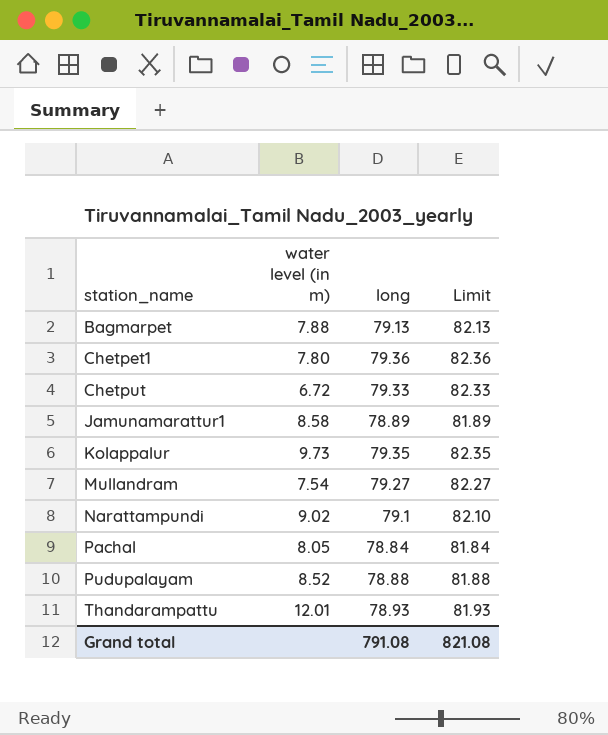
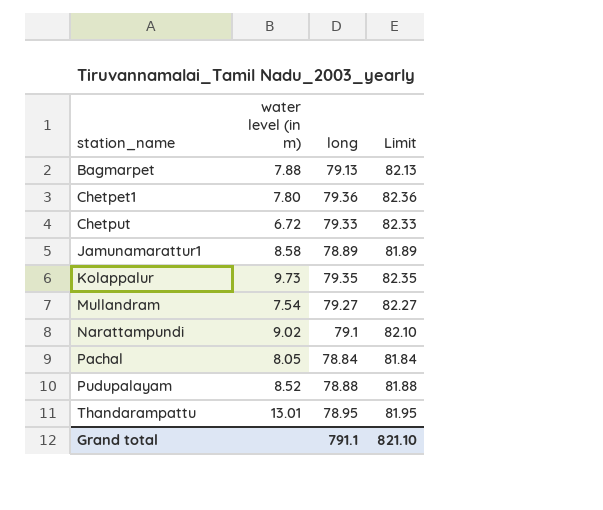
Thandarampattu | water level (in m): 12.01 -> 13.01
Thandarampattu | long: 78.93 -> 78.95
Thandarampattu | Limit: 81.93 -> 81.95
Grand total | long: 791.08 -> 791.1
Grand total | Limit: 821.08 -> 821.10

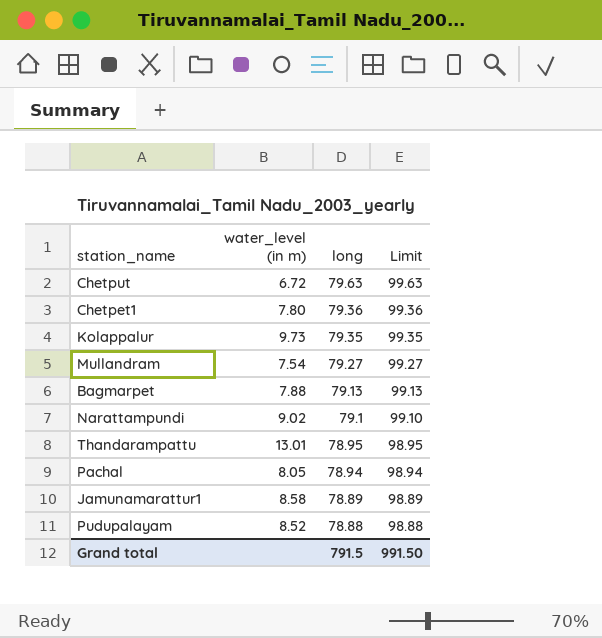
row order: station_name ascending -> long descending
column name: water level (in m) -> water_level (in m)
column Limit | formula: [long] + 3 -> [long] + 20
Chetput | long: 79.33 -> 79.63
Pachal | long: 78.84 -> 78.94
Grand total | long: 791.1 -> 791.5
Grand total | Limit: 821.10 -> 991.50

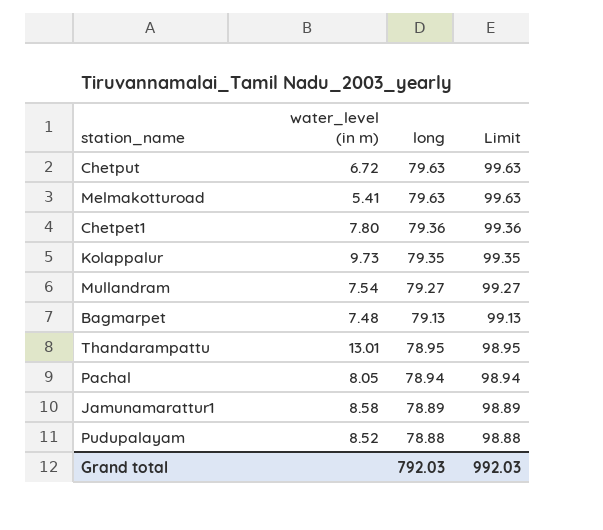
row Narattampundi: 9.02 | 79.1 | 99.10 -> none
row Melmakotturoad: none -> 5.41 | 79.63 | 99.63
Bagmarpet | water_level (in m): 7.88 -> 7.48
Grand total | long: 791.5 -> 792.03
Grand total | Limit: 991.50 -> 992.03

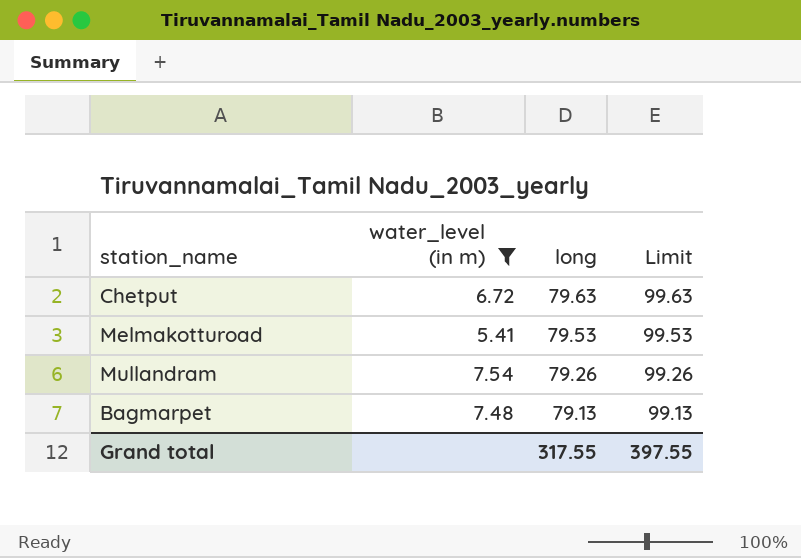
filter: none -> water_level (in m) <= 7.54
Melmakotturoad | long: 79.63 -> 79.53
Melmakotturoad | Limit: 99.63 -> 99.53
Mullandram | long: 79.27 -> 79.26
Mullandram | Limit: 99.27 -> 99.26
Grand total | long: 792.03 -> 317.55
Grand total | Limit: 992.03 -> 397.55

